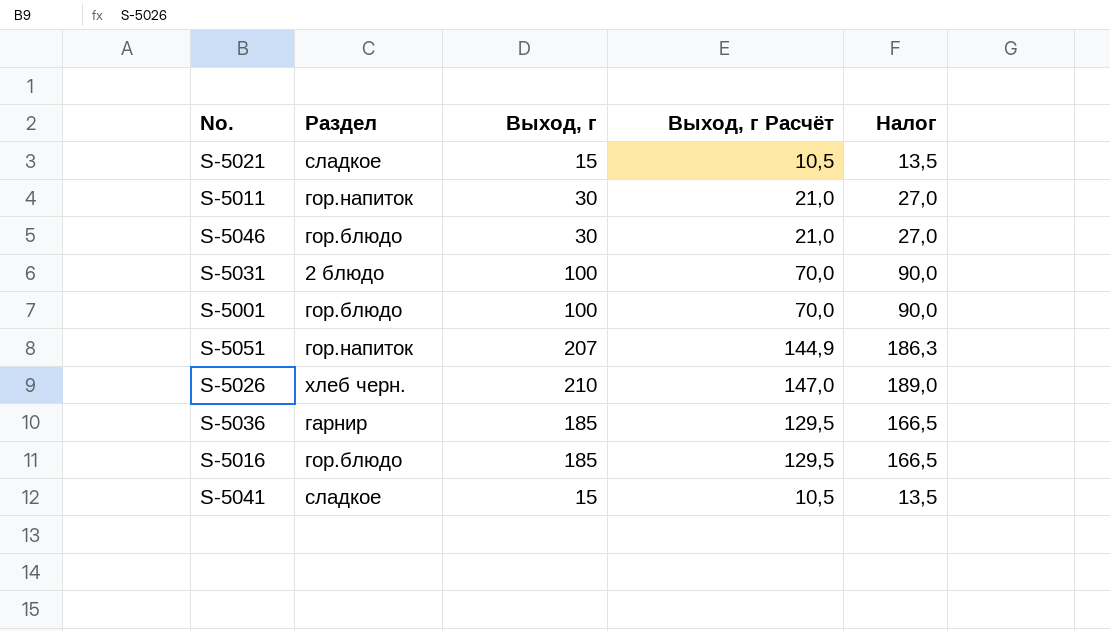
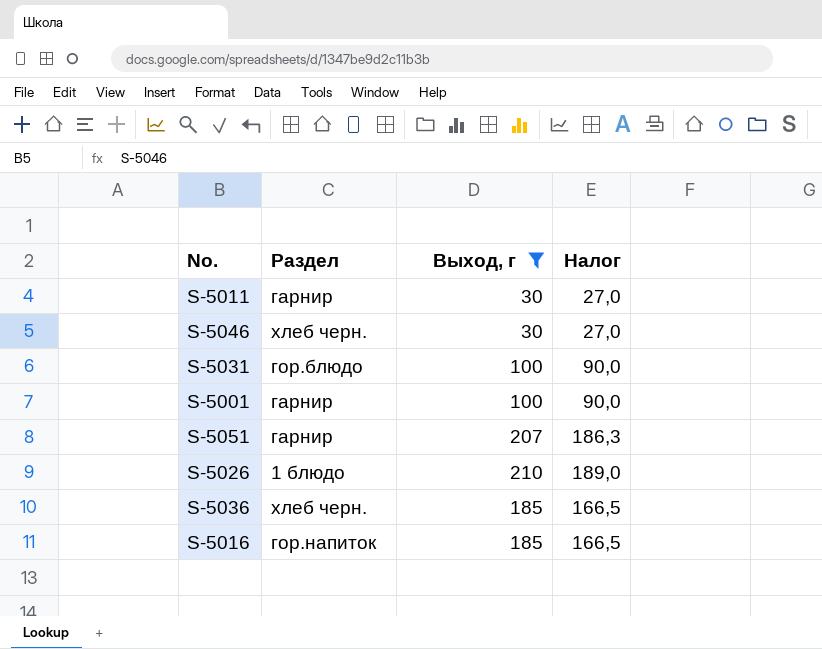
filter: none -> Выход, г != 15
column Выход, г Расчёт | formula: [Выход, г] * 0,7 -> none
S-5011 | Раздел: гор.напиток -> гарнир
S-5046 | Раздел: гор.блюдо -> хлеб черн.
S-5031 | Раздел: 2 блюдо -> гор.блюдо
S-5001 | Раздел: гор.блюдо -> гарнир
S-5051 | Раздел: гор.напиток -> гарнир
S-5026 | Раздел: хлеб черн. -> 1 блюдо
S-5036 | Раздел: гарнир -> хлеб черн.
S-5016 | Раздел: гор.блюдо -> гор.напиток

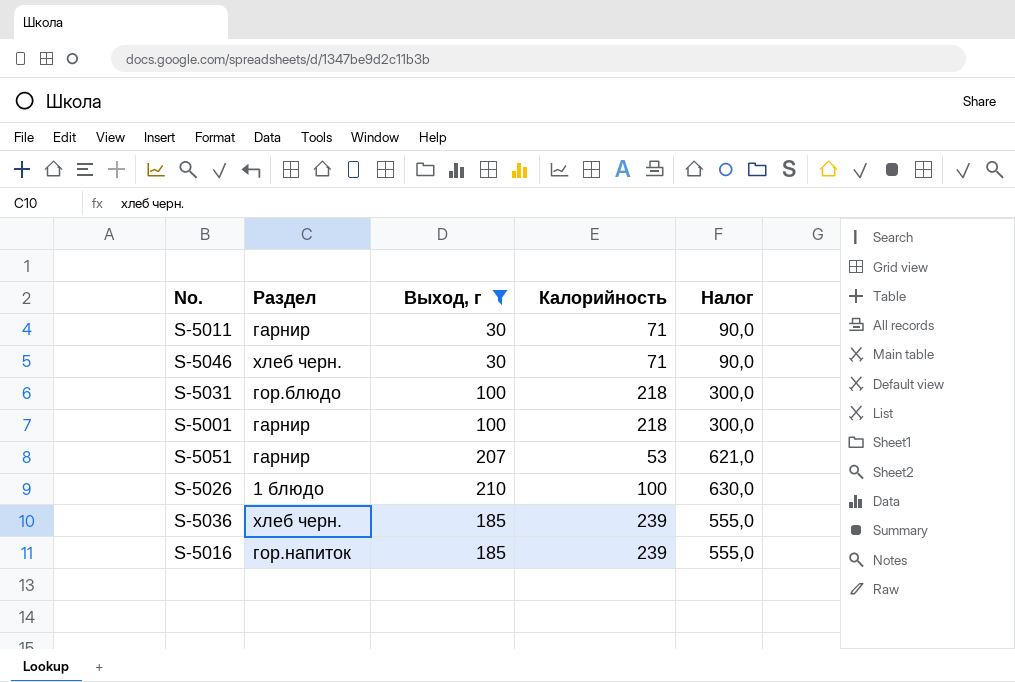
column Калорийность | position: none -> 4
column Налог | formula: [Выход, г] * 0,9 -> [Выход, г] * 3

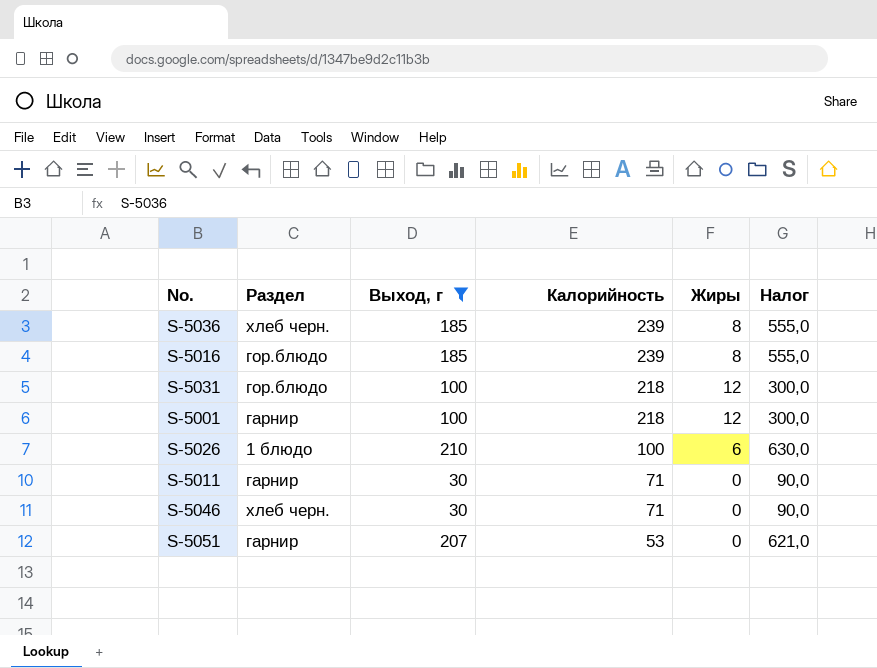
row order: none -> Калорийность descending
column Жиры | position: none -> 5
S-5016 | Раздел: гор.напиток -> гор.блюдо

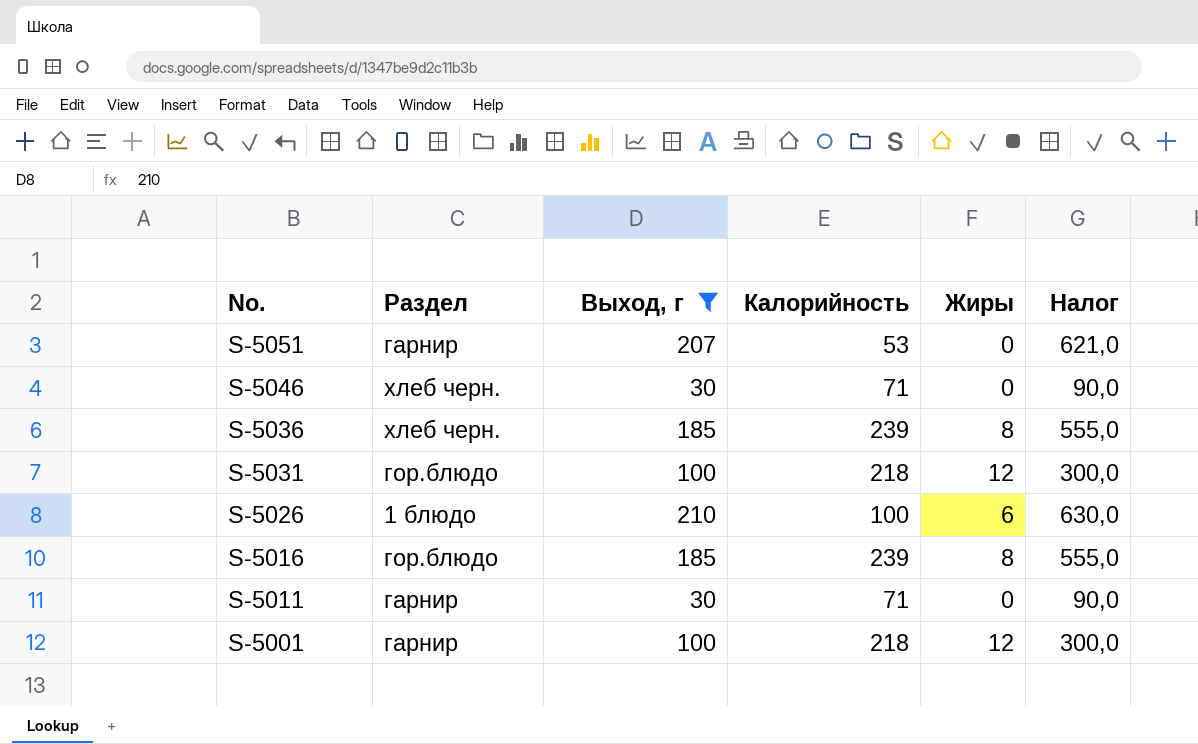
row order: Калорийность descending -> No. descending

